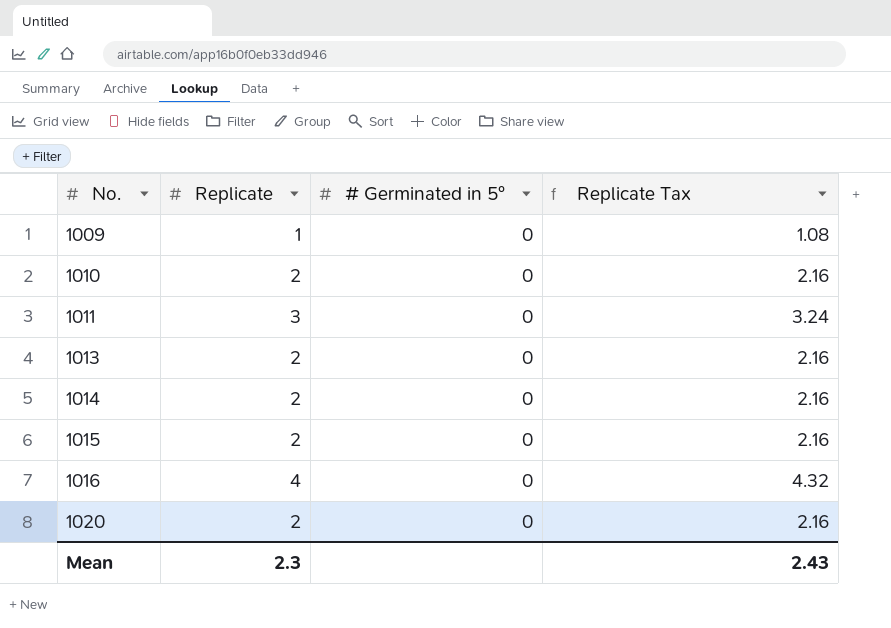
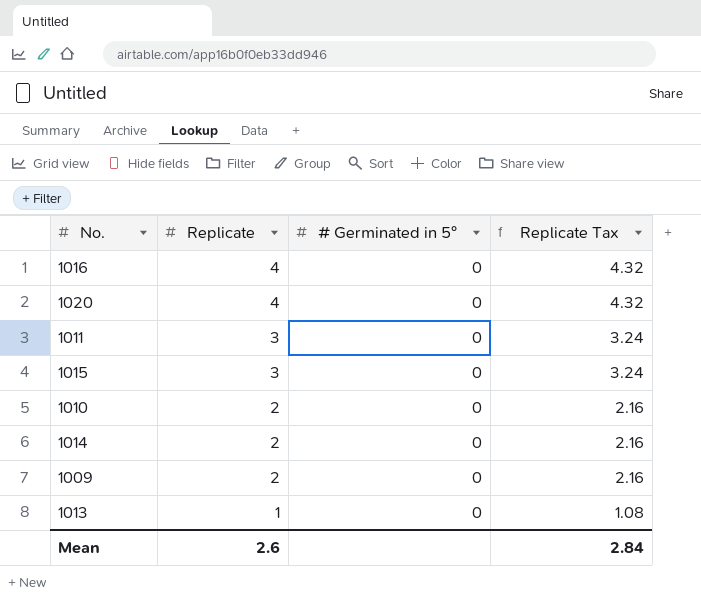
row order: No. ascending -> Replicate descending
1020 | Replicate: 2 -> 4
1020 | Replicate Tax: 2.16 -> 4.32
1015 | Replicate: 2 -> 3
1015 | Replicate Tax: 2.16 -> 3.24
1009 | Replicate: 1 -> 2
1009 | Replicate Tax: 1.08 -> 2.16
1013 | Replicate: 2 -> 1
1013 | Replicate Tax: 2.16 -> 1.08
Mean | Replicate: 2.3 -> 2.6
Mean | Replicate Tax: 2.43 -> 2.84

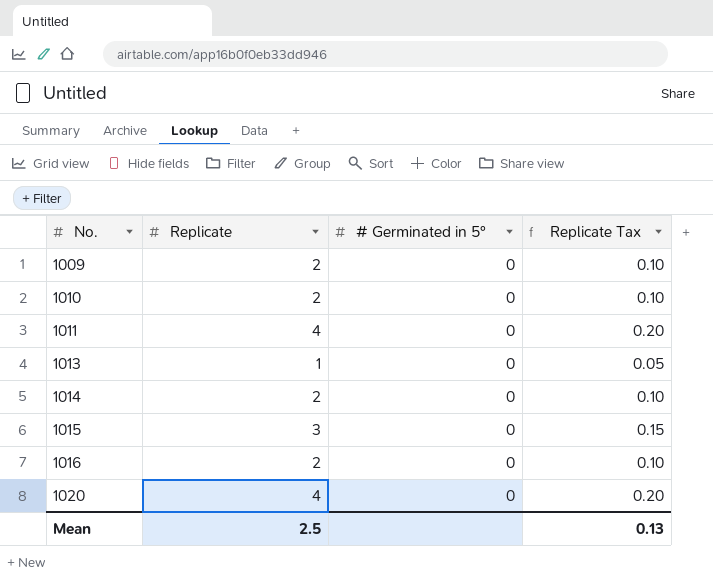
row order: Replicate descending -> No. ascending
column Replicate Tax | formula: [Replicate] * 1.08 -> [Replicate] * 0.05
1011 | Replicate: 3 -> 4
1016 | Replicate: 4 -> 2
Mean | Replicate: 2.6 -> 2.5
Mean | Replicate Tax: 2.84 -> 0.13

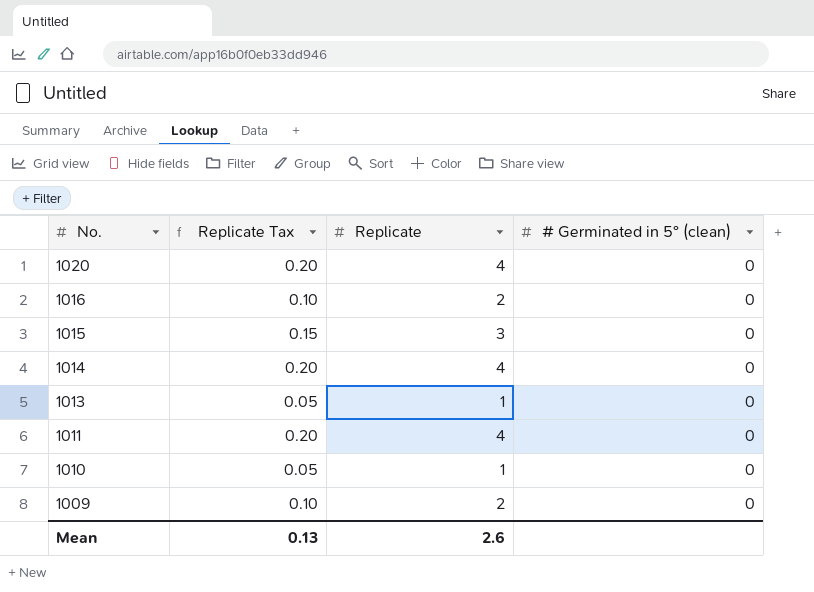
row order: No. ascending -> No. descending
column Replicate Tax | position: 4 -> 2
column name: # Germinated in 5° -> # Germinated in 5° (clean)
1014 | Replicate Tax: 0.10 -> 0.20
1014 | Replicate: 2 -> 4
1010 | Replicate Tax: 0.10 -> 0.05
1010 | Replicate: 2 -> 1
Mean | Replicate: 2.5 -> 2.6

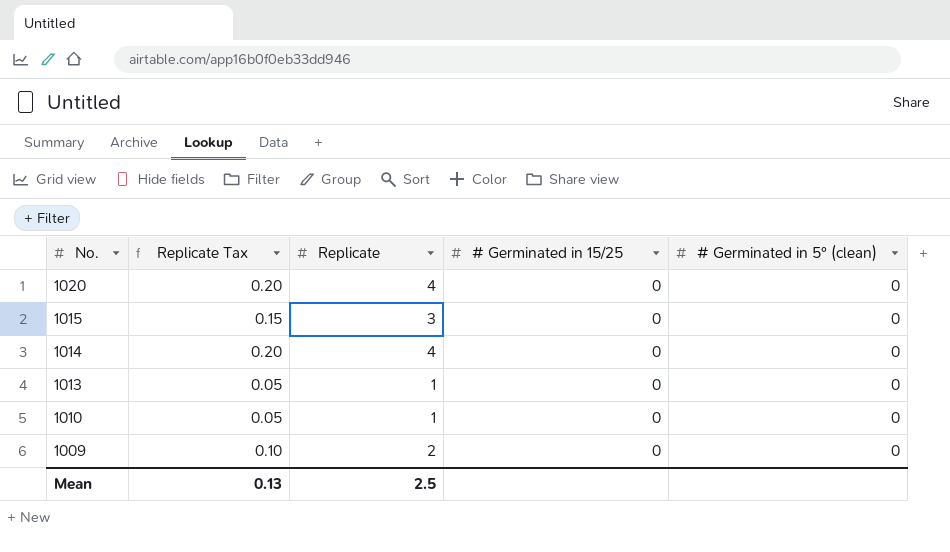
column # Germinated in 15/25 | position: none -> 4
row 1016: 0.10 | 2 | 0 -> none
row 1011: 0.20 | 4 | 0 -> none
Mean | Replicate: 2.6 -> 2.5

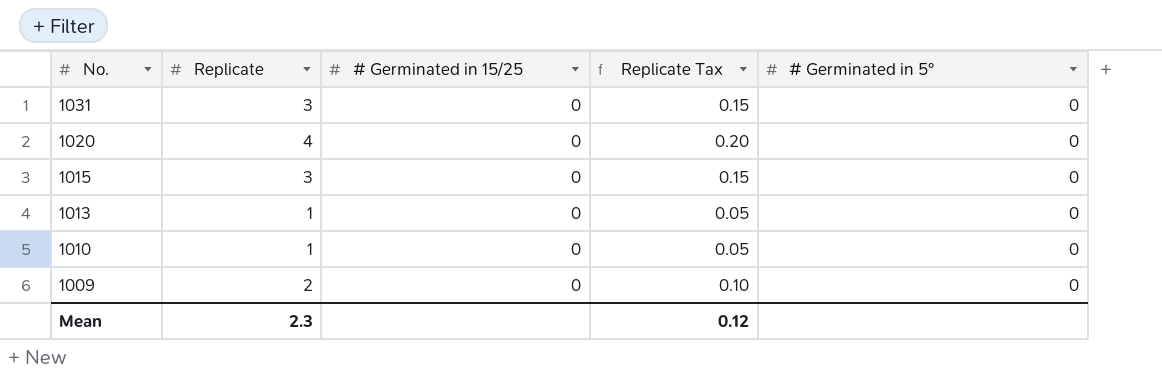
column Replicate Tax | position: 2 -> 4
column name: # Germinated in 5° (clean) -> # Germinated in 5°
row 1014: 0.20 | 4 | 0 | 0 -> none
row 1031: none -> 3 | 0 | 0.15 | 0
Mean | Replicate: 2.5 -> 2.3
Mean | Replicate Tax: 0.13 -> 0.12

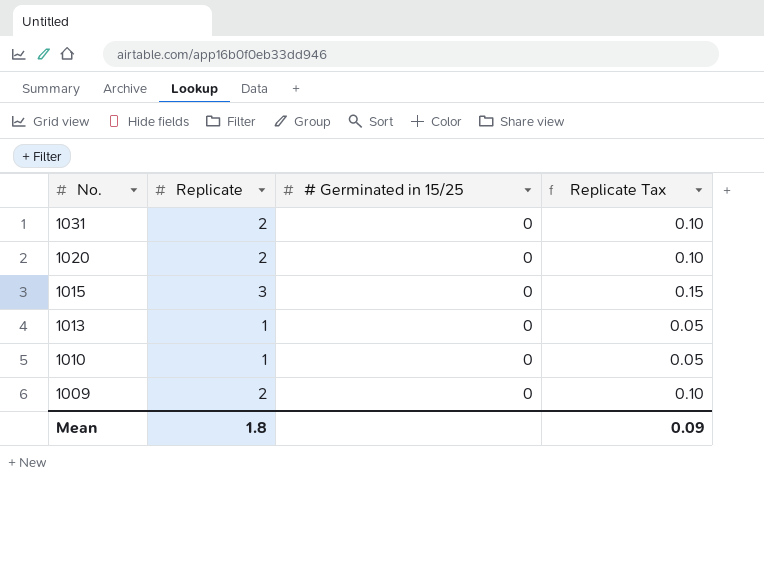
column # Germinated in 5° | position: 5 -> none
1031 | Replicate: 3 -> 2
1031 | Replicate Tax: 0.15 -> 0.10
1020 | Replicate: 4 -> 2
1020 | Replicate Tax: 0.20 -> 0.10
Mean | Replicate: 2.3 -> 1.8
Mean | Replicate Tax: 0.12 -> 0.09

